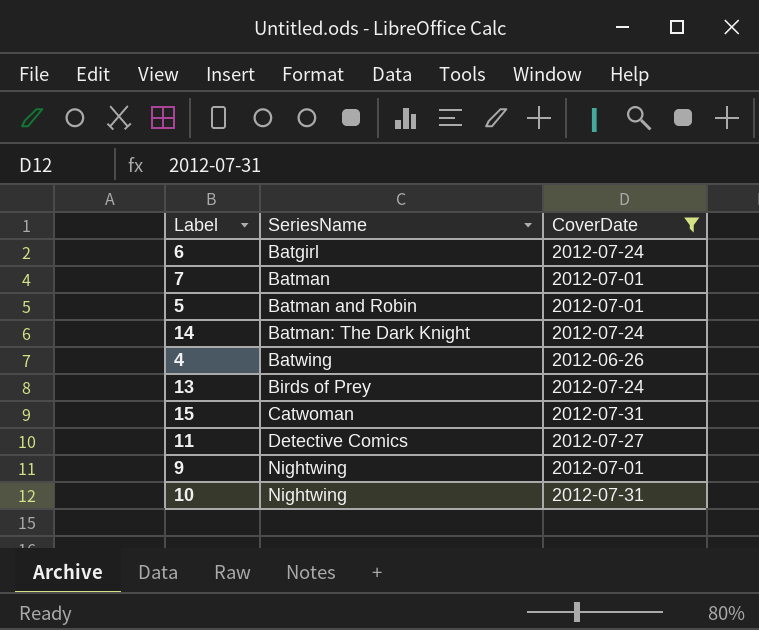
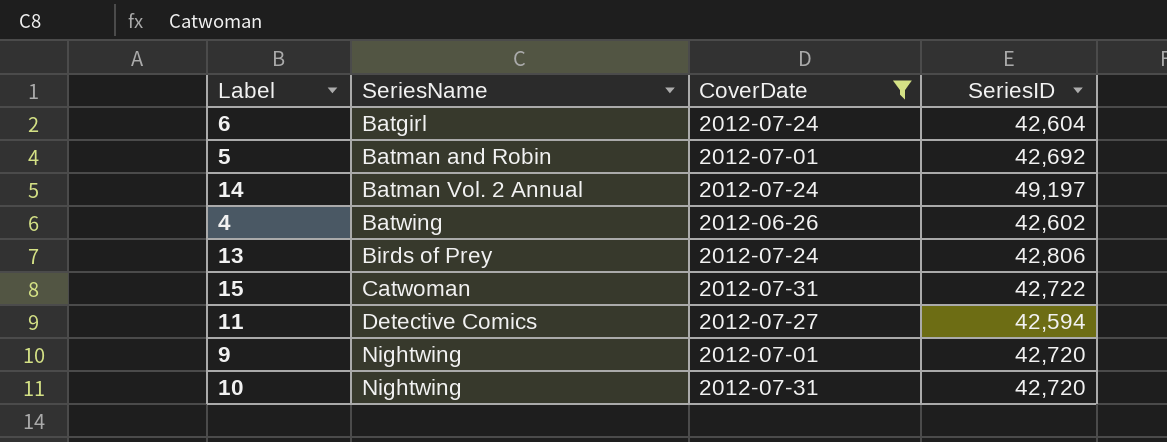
column SeriesID | position: none -> 4
row 7: Batman | 2012-07-01 -> none
14 | SeriesName: Batman: The Dark Knight -> Batman Vol. 2 Annual

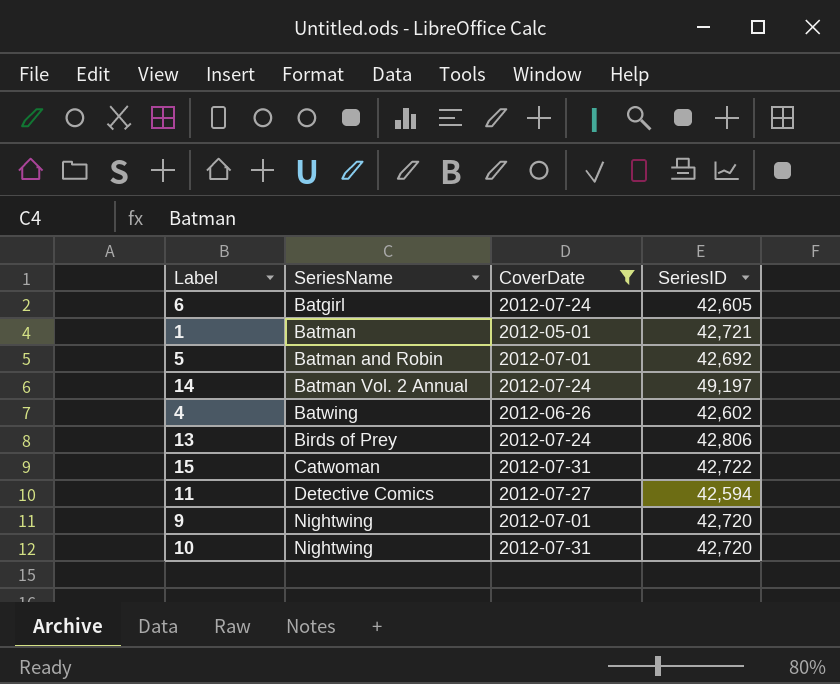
6 | SeriesID: 42,604 -> 42,605
row 1: none -> Batman | 2012-05-01 | 42,721

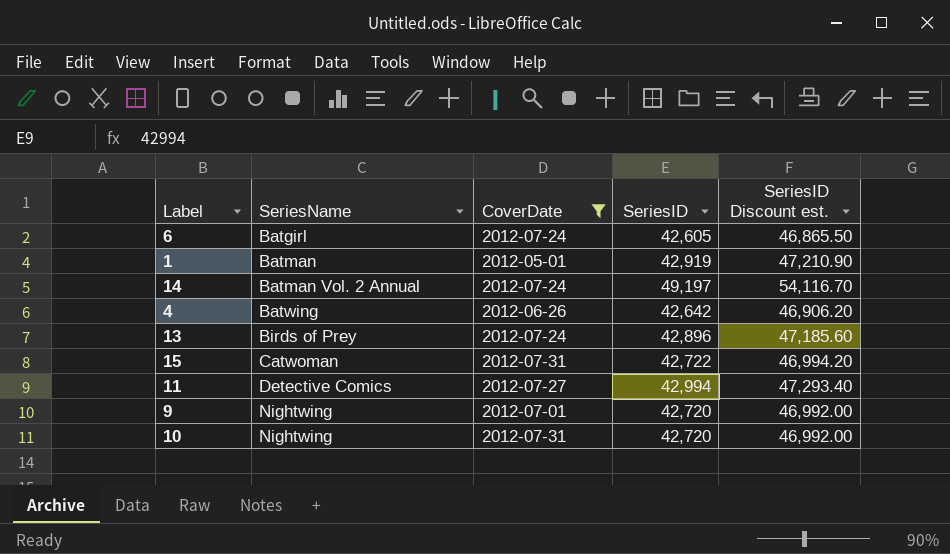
column SeriesID Discount est. | formula: none -> [SeriesID] * 1.1
row 5: Batman and Robin | 2012-07-01 | 42,692 -> none
1 | SeriesID: 42,721 -> 42,919
4 | SeriesID: 42,602 -> 42,642
13 | SeriesID: 42,806 -> 42,896
11 | SeriesID: 42,594 -> 42,994

